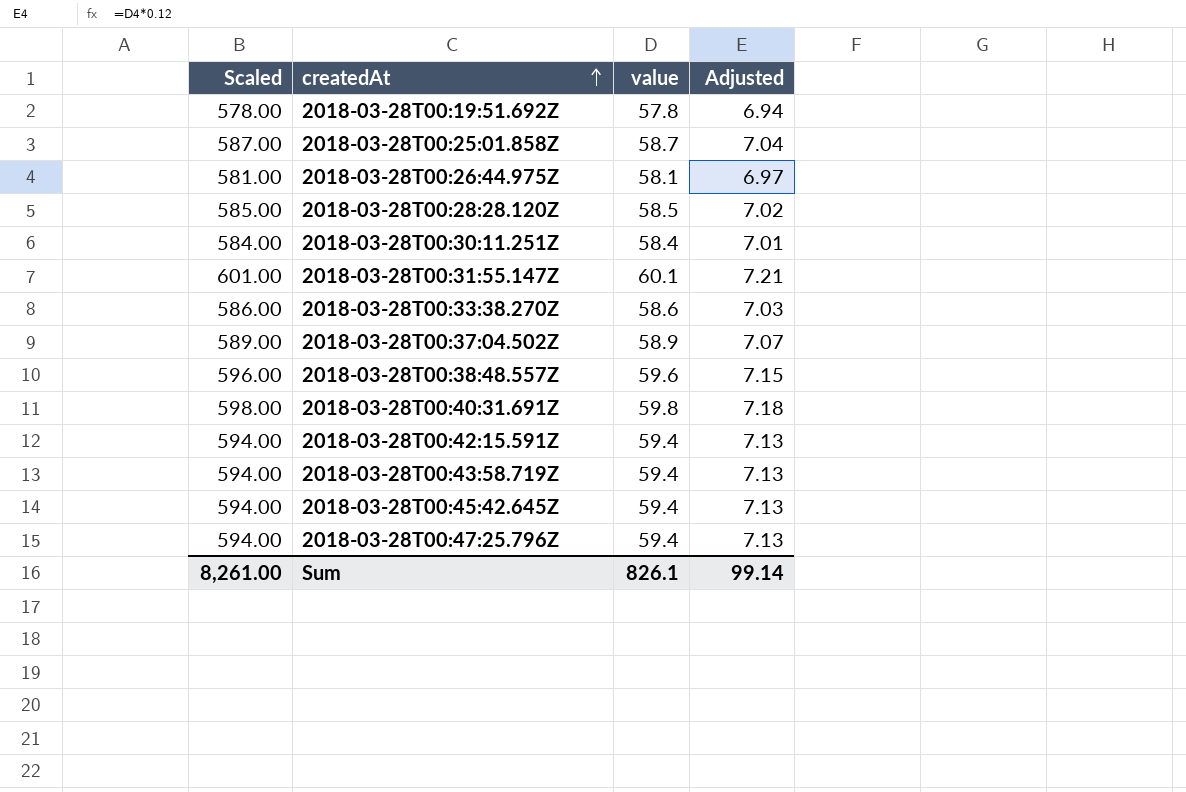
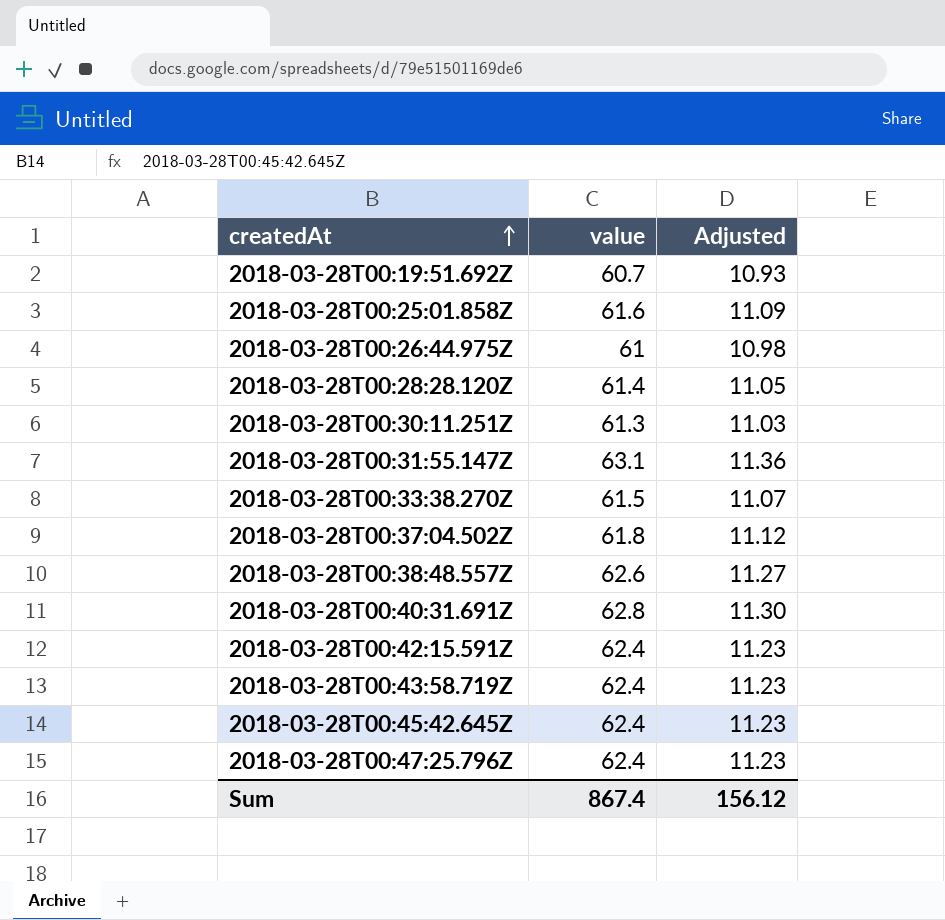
column Scaled | formula: [value] * 10 -> none
column Adjusted | formula: [value] * 0.12 -> [value] * 0.18
2018-03-28T00:19:51.692Z | value: 57.8 -> 60.7
2018-03-28T00:25:01.858Z | value: 58.7 -> 61.6
2018-03-28T00:26:44.975Z | value: 58.1 -> 61
2018-03-28T00:28:28.120Z | value: 58.5 -> 61.4
2018-03-28T00:30:11.251Z | value: 58.4 -> 61.3
2018-03-28T00:31:55.147Z | value: 60.1 -> 63.1
2018-03-28T00:33:38.270Z | value: 58.6 -> 61.5
2018-03-28T00:37:04.502Z | value: 58.9 -> 61.8
2018-03-28T00:38:48.557Z | value: 59.6 -> 62.6
2018-03-28T00:40:31.691Z | value: 59.8 -> 62.8
2018-03-28T00:42:15.591Z | value: 59.4 -> 62.4
2018-03-28T00:43:58.719Z | value: 59.4 -> 62.4
2018-03-28T00:45:42.645Z | value: 59.4 -> 62.4
2018-03-28T00:47:25.796Z | value: 59.4 -> 62.4
Sum | value: 826.1 -> 867.4
Sum | Adjusted: 99.14 -> 156.12

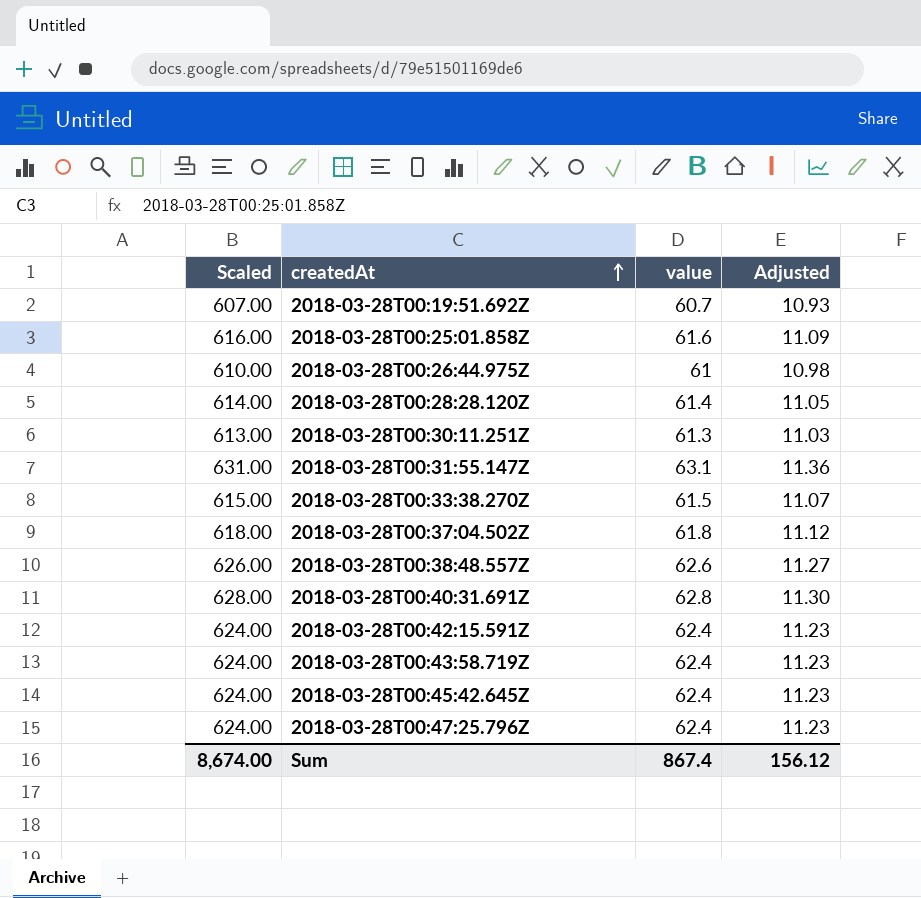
column Scaled | formula: none -> [value] * 10

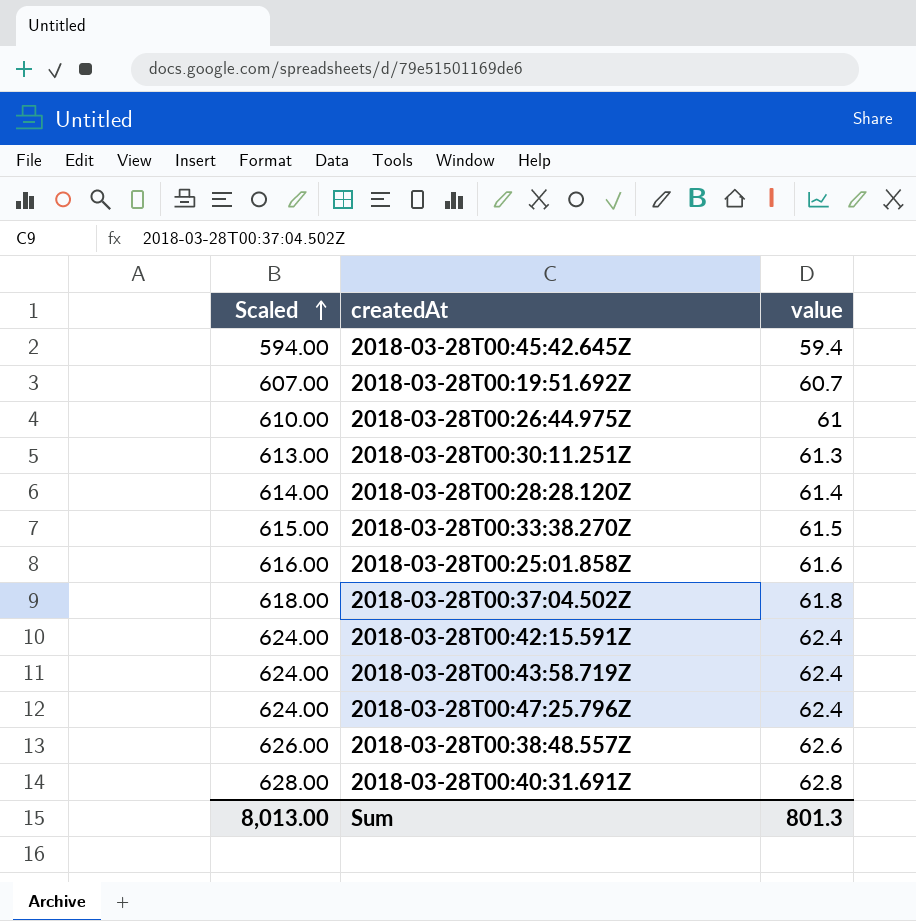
row order: createdAt ascending -> Scaled ascending
column Adjusted | formula: [value] * 0.18 -> none
row 2018-03-28T00:31:55.147Z: 631.00 | 63.1 | 11.36 -> none
2018-03-28T00:45:42.645Z | Scaled: 624.00 -> 594.00
2018-03-28T00:45:42.645Z | value: 62.4 -> 59.4
Sum | Scaled: 8,674.00 -> 8,013.00
Sum | value: 867.4 -> 801.3

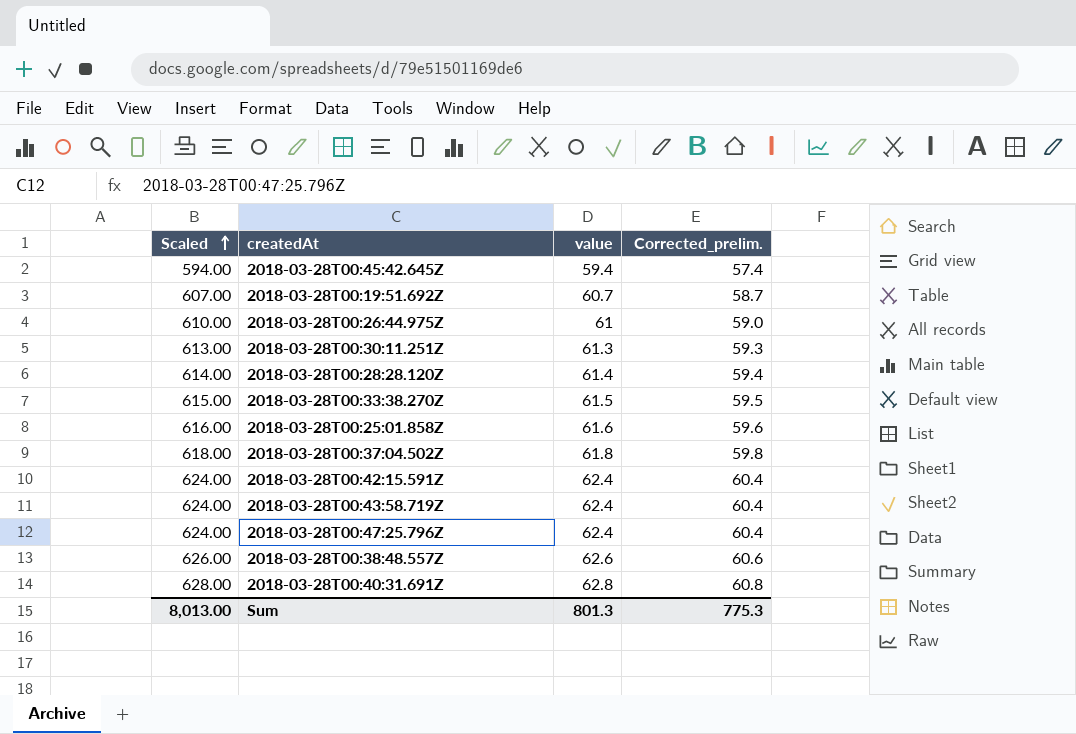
column Corrected_prelim. | formula: none -> [value] - 2

